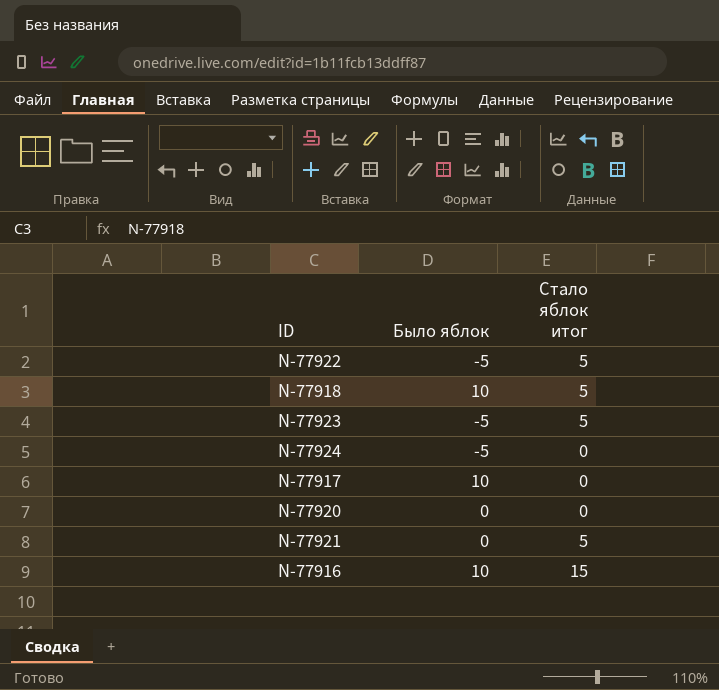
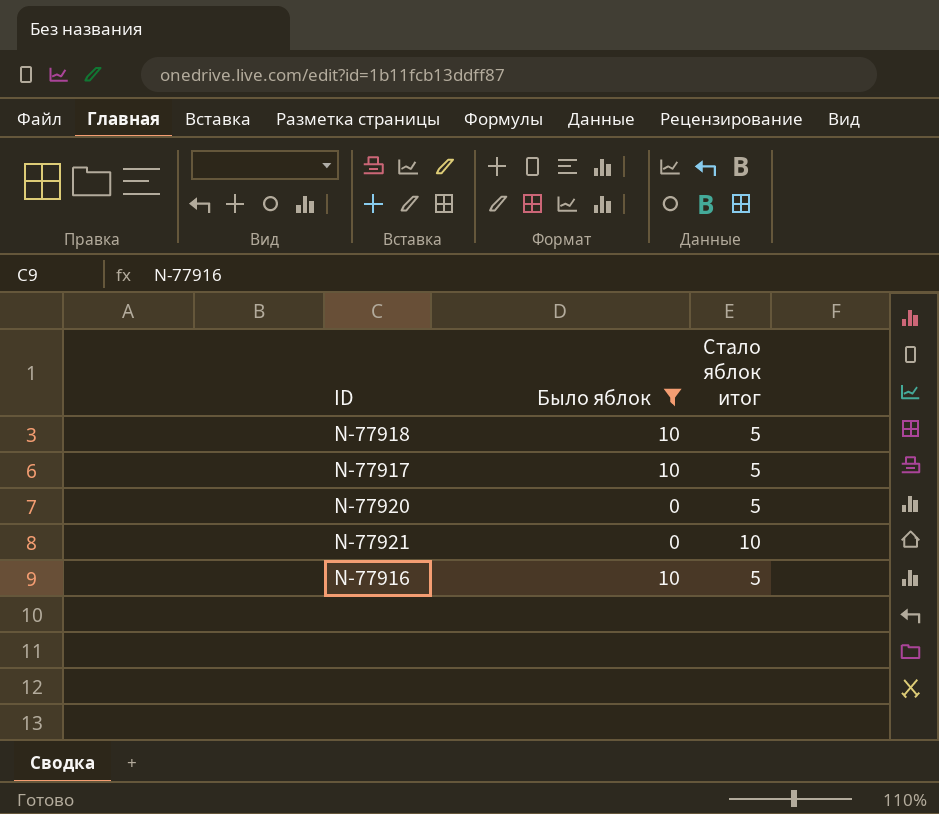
filter: none -> Было яблок != -5
N-77917 | Стало яблок итог: 0 -> 5
N-77920 | Стало яблок итог: 0 -> 5
N-77921 | Стало яблок итог: 5 -> 10
N-77916 | Стало яблок итог: 15 -> 5

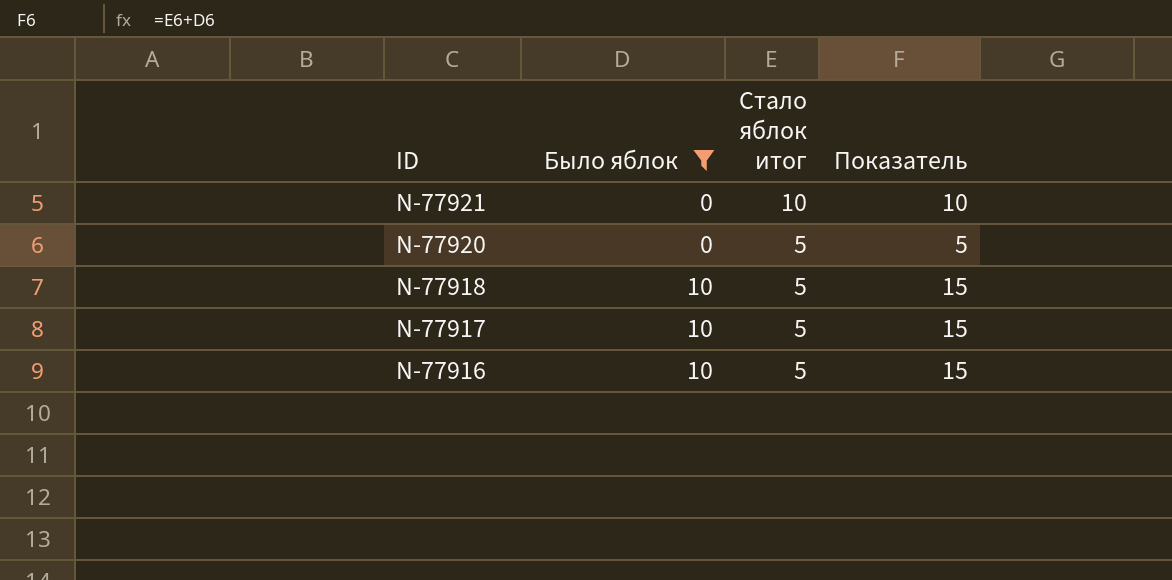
row order: none -> ID descending
column Показатель | formula: none -> [Было яблок] + [Стало яблок итог]

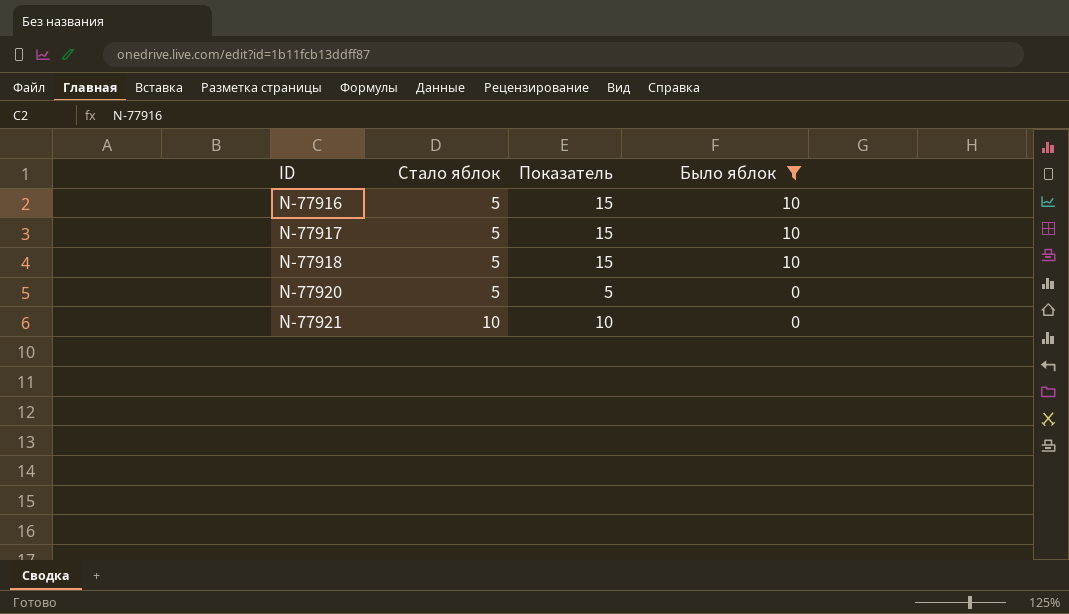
row order: ID descending -> ID ascending
column name: Стало яблок итог -> Стало яблок
column Было яблок | position: 2 -> 4

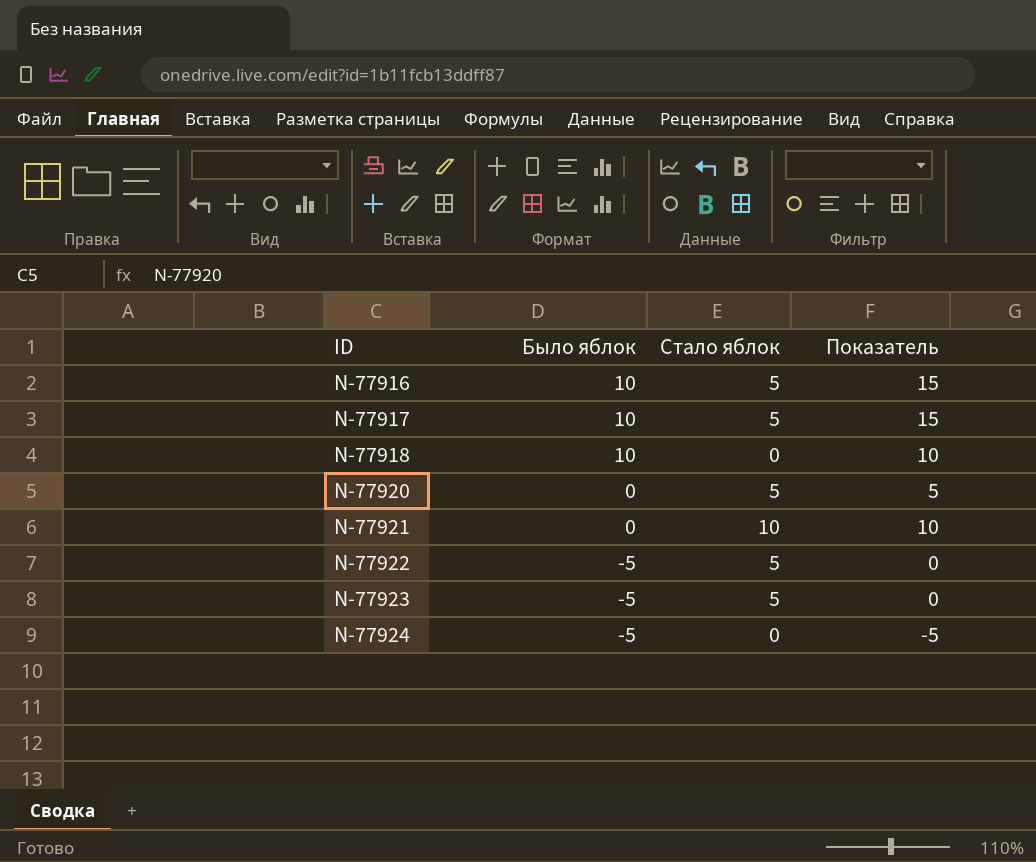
filter: Было яблок != -5 -> none
column Было яблок | position: 4 -> 2
N-77918 | Стало яблок: 5 -> 0
N-77918 | Показатель: 15 -> 10

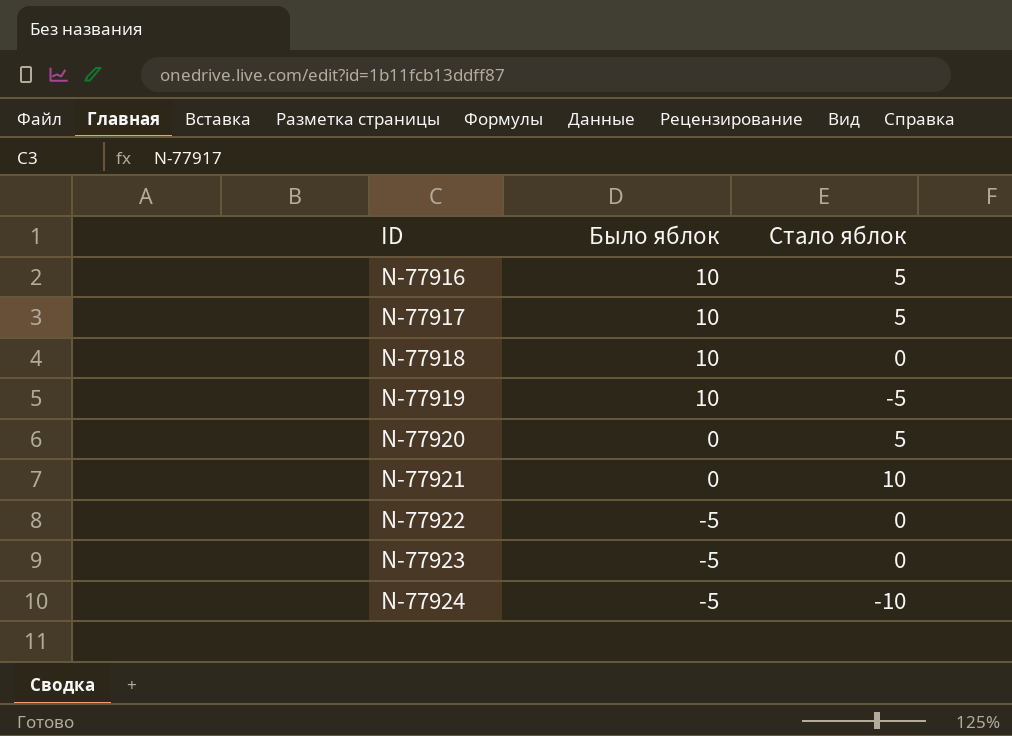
column Показатель | formula: [Было яблок] + [Стало яблок] -> none
row N-77919: none -> 10 | -5
N-77922 | Стало яблок: 5 -> 0
N-77923 | Стало яблок: 5 -> 0
N-77924 | Стало яблок: 0 -> -10

